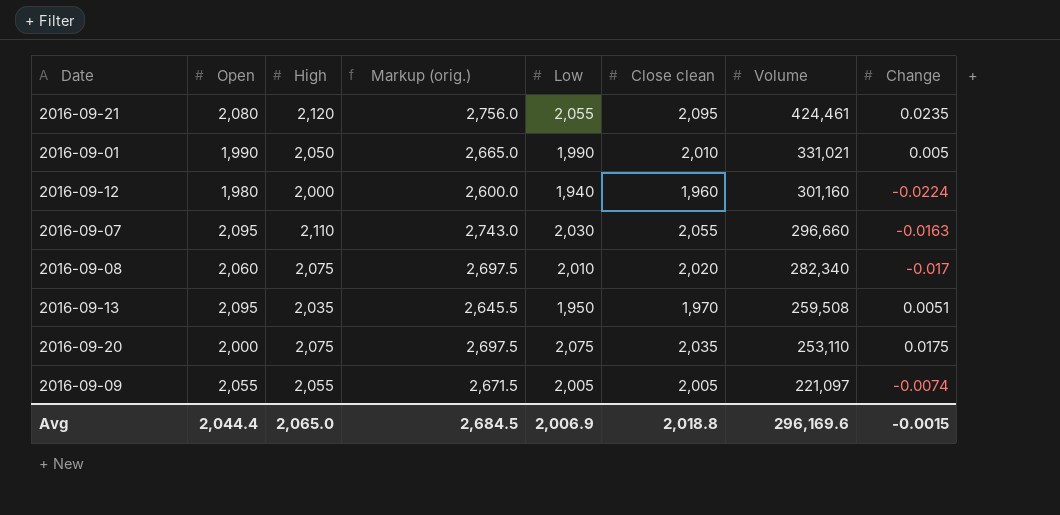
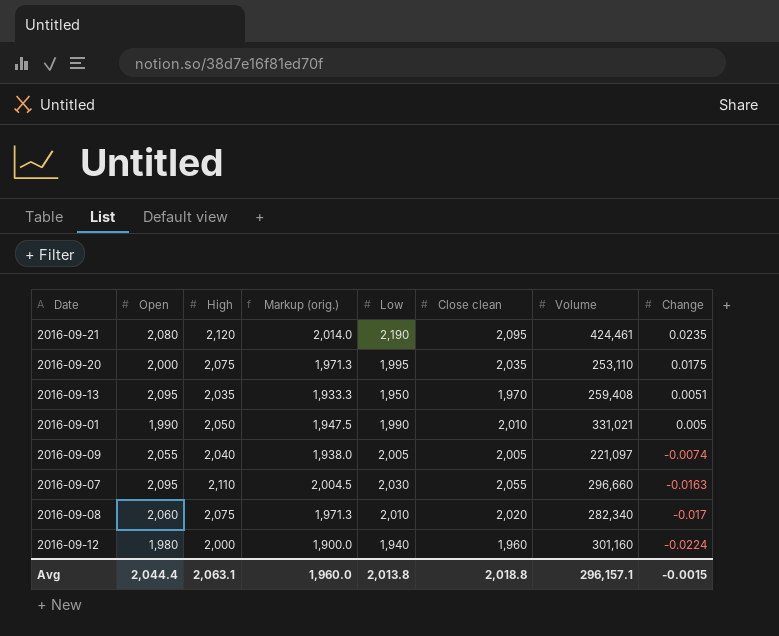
row order: Volume descending -> Change descending
column Markup (orig.) | formula: [High] * 1.3 -> [High] * 0.95
2016-09-21 | Low: 2,055 -> 2,190
2016-09-20 | Low: 2,075 -> 1,995
2016-09-13 | Volume: 259,508 -> 259,408
2016-09-09 | High: 2,055 -> 2,040
Avg | High: 2,065.0 -> 2,063.1
Avg | Markup (orig.): 2,684.5 -> 1,960.0
Avg | Low: 2,006.9 -> 2,013.8
Avg | Volume: 296,169.6 -> 296,157.1

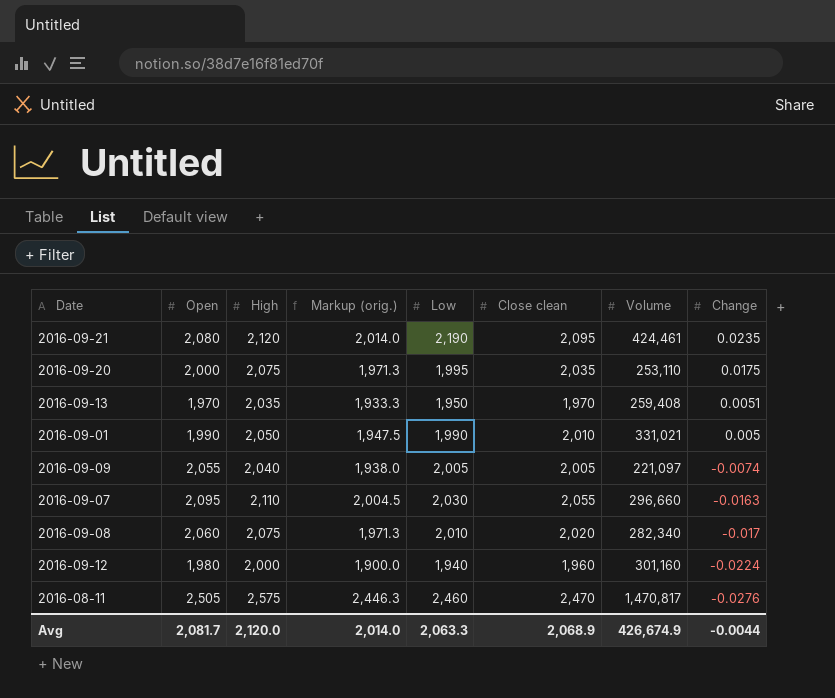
2016-09-13 | Open: 2,095 -> 1,970
row 2016-08-11: none -> 2,505 | 2,575 | 2,446.3 | 2,460 | 2,470 | 1,470,817 | -0.0276
Avg | Open: 2,044.4 -> 2,081.7
Avg | High: 2,063.1 -> 2,120.0
Avg | Markup (orig.): 1,960.0 -> 2,014.0
Avg | Low: 2,013.8 -> 2,063.3
Avg | Close clean: 2,018.8 -> 2,068.9
Avg | Volume: 296,157.1 -> 426,674.9
Avg | Change: -0.0015 -> -0.0044

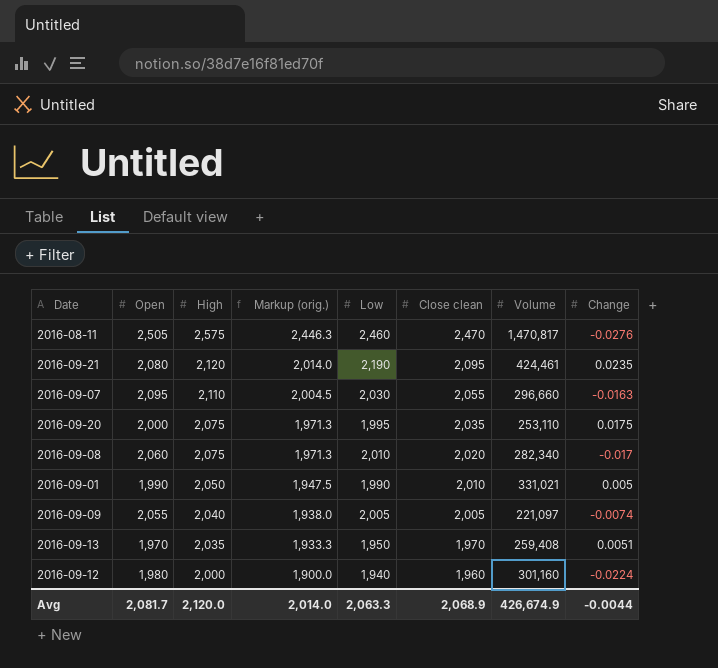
row order: Change descending -> High descending

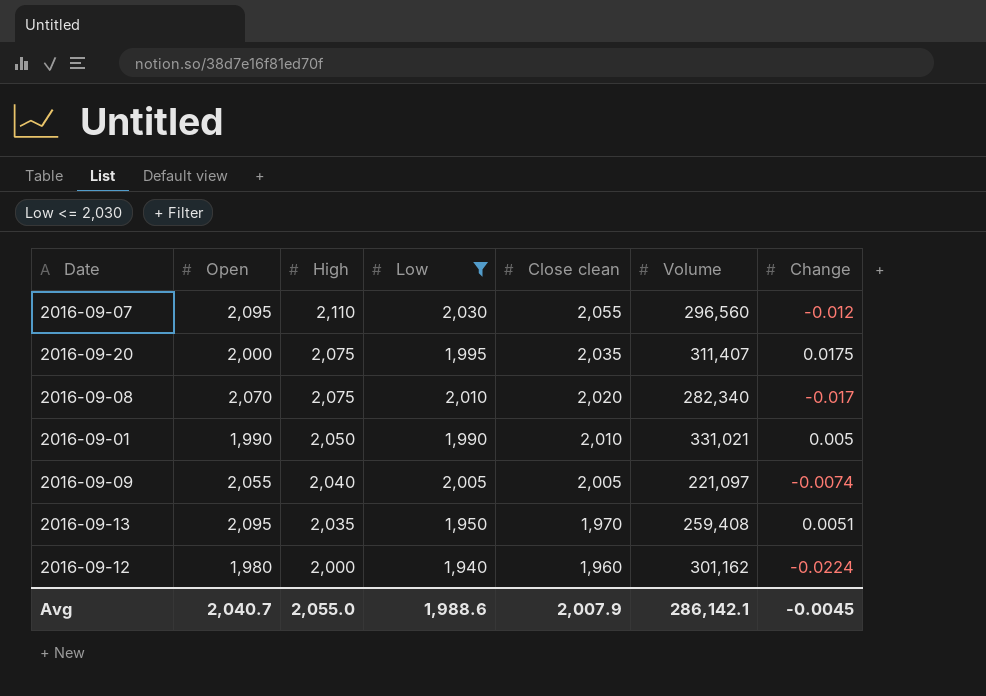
filter: none -> Low <= 2,030
column Markup (orig.) | formula: [High] * 0.95 -> none
2016-09-07 | Volume: 296,660 -> 296,560
2016-09-07 | Change: -0.0163 -> -0.012
2016-09-20 | Volume: 253,110 -> 311,407
2016-09-08 | Open: 2,060 -> 2,070
2016-09-13 | Open: 1,970 -> 2,095
2016-09-12 | Volume: 301,160 -> 301,162
Avg | Open: 2,081.7 -> 2,040.7
Avg | High: 2,120.0 -> 2,055.0
Avg | Low: 2,063.3 -> 1,988.6
Avg | Close clean: 2,068.9 -> 2,007.9
Avg | Volume: 426,674.9 -> 286,142.1
Avg | Change: -0.0044 -> -0.0045

